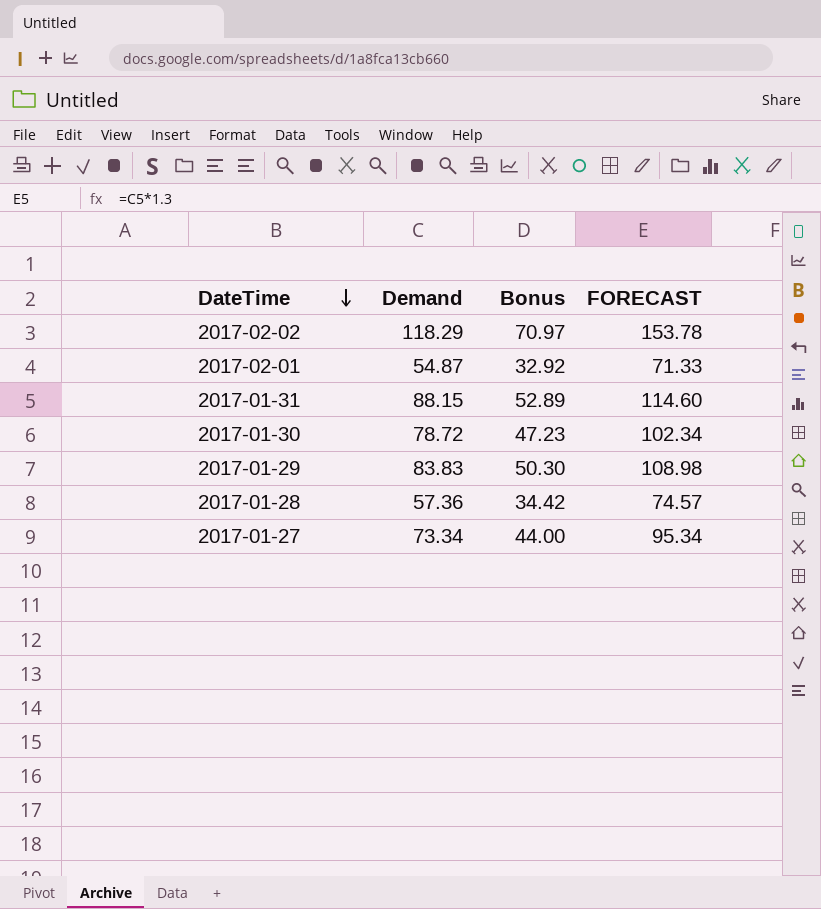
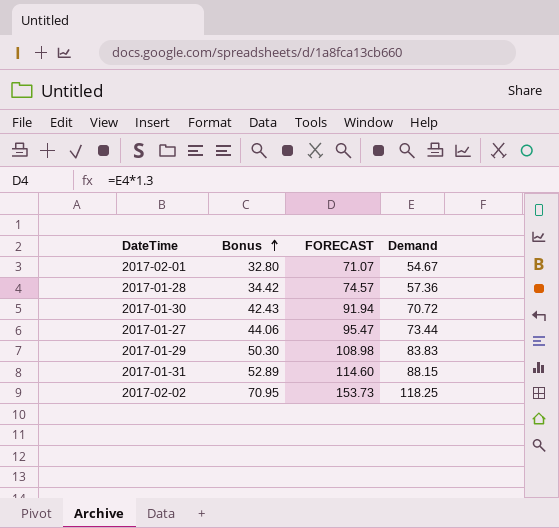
row order: DateTime descending -> Bonus ascending
column Demand | position: 2 -> 4
2017-02-01 | Bonus: 32.92 -> 32.80
2017-02-01 | FORECAST: 71.33 -> 71.07
2017-02-01 | Demand: 54.87 -> 54.67
2017-01-30 | Bonus: 47.23 -> 42.43
2017-01-30 | FORECAST: 102.34 -> 91.94
2017-01-30 | Demand: 78.72 -> 70.72
2017-01-27 | Bonus: 44.00 -> 44.06
2017-01-27 | FORECAST: 95.34 -> 95.47
2017-01-27 | Demand: 73.34 -> 73.44
2017-02-02 | Bonus: 70.97 -> 70.95
2017-02-02 | FORECAST: 153.78 -> 153.73
2017-02-02 | Demand: 118.29 -> 118.25

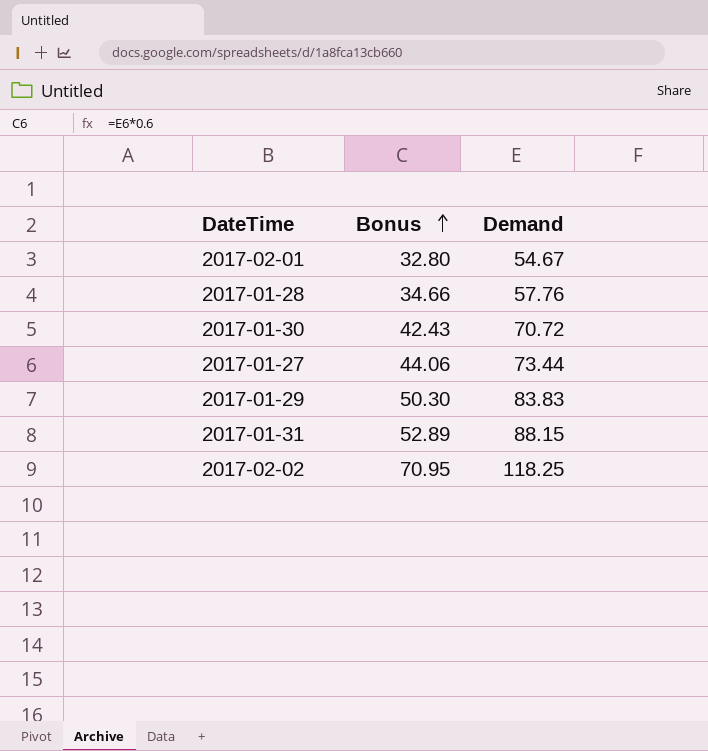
column FORECAST | formula: [Demand] * 1.3 -> none
2017-01-28 | Bonus: 34.42 -> 34.66
2017-01-28 | Demand: 57.36 -> 57.76

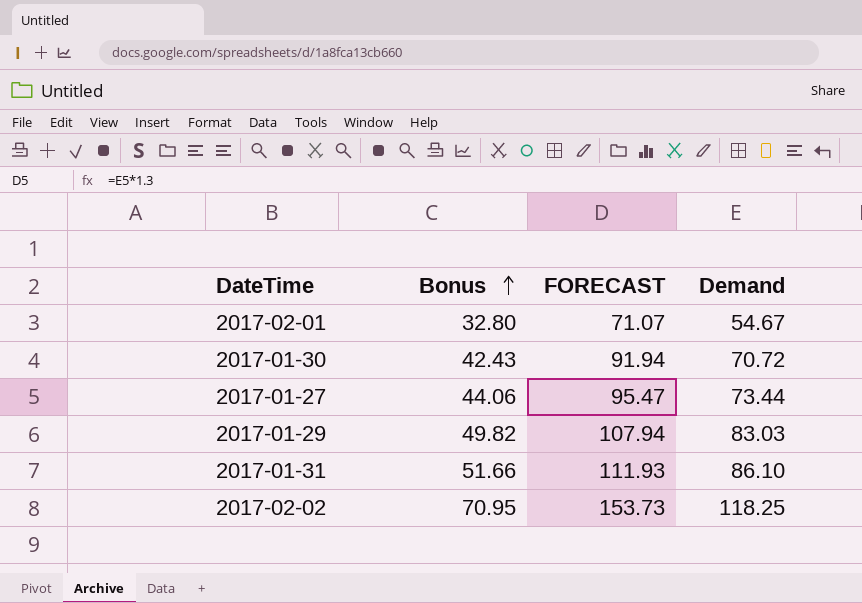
column FORECAST | formula: none -> [Demand] * 1.3
row 2017-01-28: 34.66 | 57.76 -> none
2017-01-29 | Bonus: 50.30 -> 49.82
2017-01-29 | Demand: 83.83 -> 83.03
2017-01-31 | Bonus: 52.89 -> 51.66
2017-01-31 | Demand: 88.15 -> 86.10

